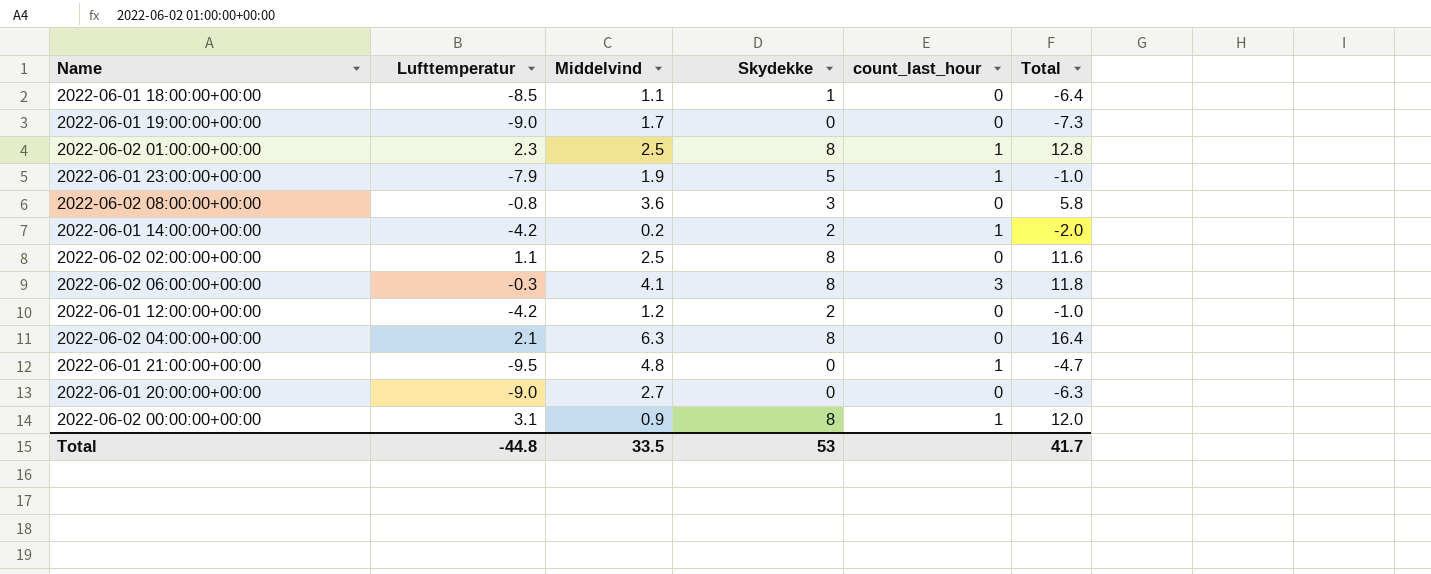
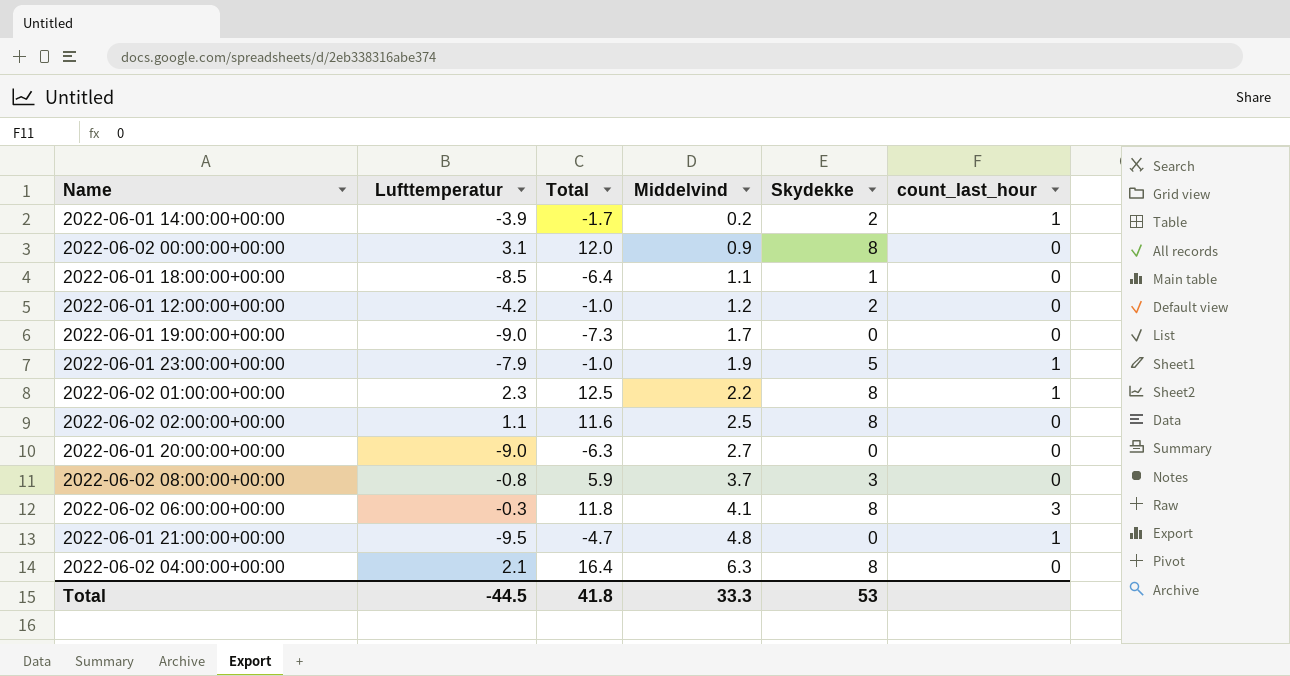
row order: none -> Middelvind ascending
column Total | position: 6 -> 3
2022-06-01 14:00:00+00:00 | Lufttemperatur: -4.2 -> -3.9
2022-06-01 14:00:00+00:00 | Total: -2.0 -> -1.7
2022-06-02 00:00:00+00:00 | count_last_hour: 1 -> 0
2022-06-02 01:00:00+00:00 | Total: 12.8 -> 12.5
2022-06-02 01:00:00+00:00 | Middelvind: 2.5 -> 2.2
2022-06-02 08:00:00+00:00 | Total: 5.8 -> 5.9
2022-06-02 08:00:00+00:00 | Middelvind: 3.6 -> 3.7
Total | Lufttemperatur: -44.8 -> -44.5
Total | Total: 41.7 -> 41.8
Total | Middelvind: 33.5 -> 33.3

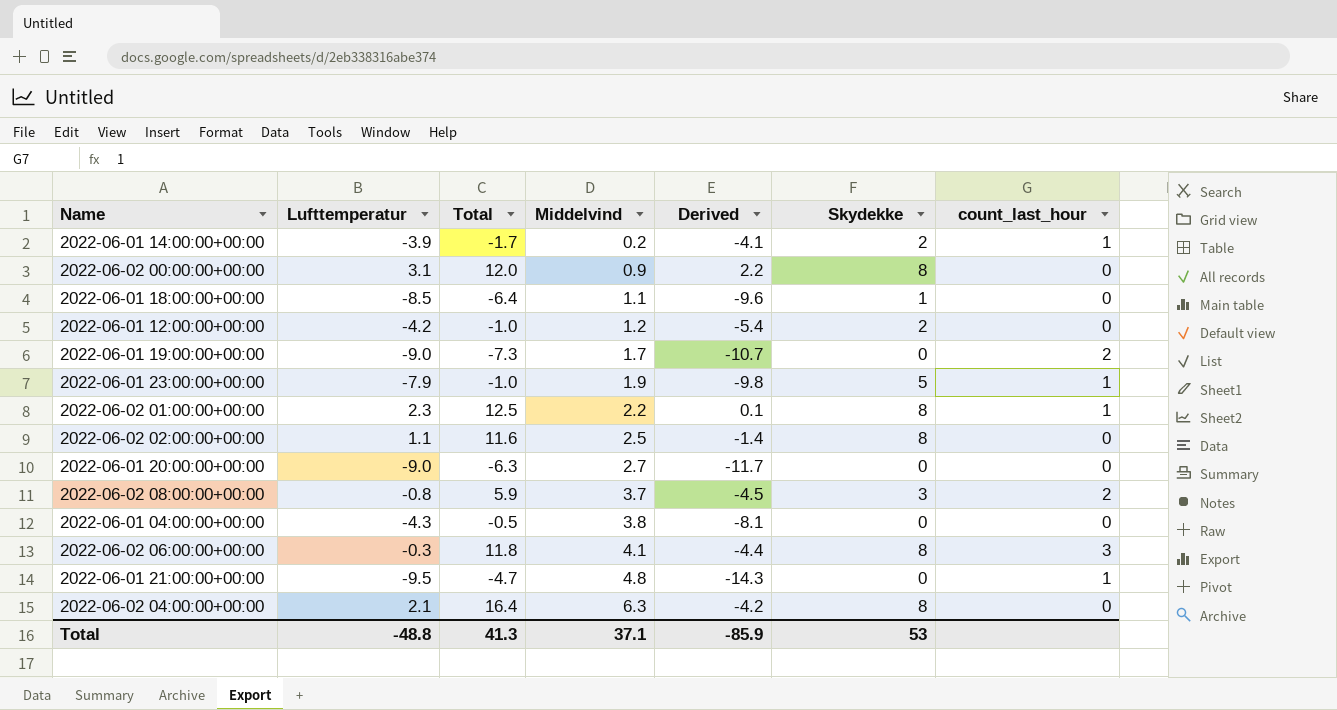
column Derived | formula: none -> [Lufttemperatur] - [Middelvind]
2022-06-01 19:00:00+00:00 | count_last_hour: 0 -> 2
2022-06-02 08:00:00+00:00 | count_last_hour: 0 -> 2
row 2022-06-01 04:00:00+00:00: none -> -4.3 | -0.5 | 3.8 | -8.1 | 0 | 0
Total | Lufttemperatur: -44.5 -> -48.8
Total | Total: 41.8 -> 41.3
Total | Middelvind: 33.3 -> 37.1

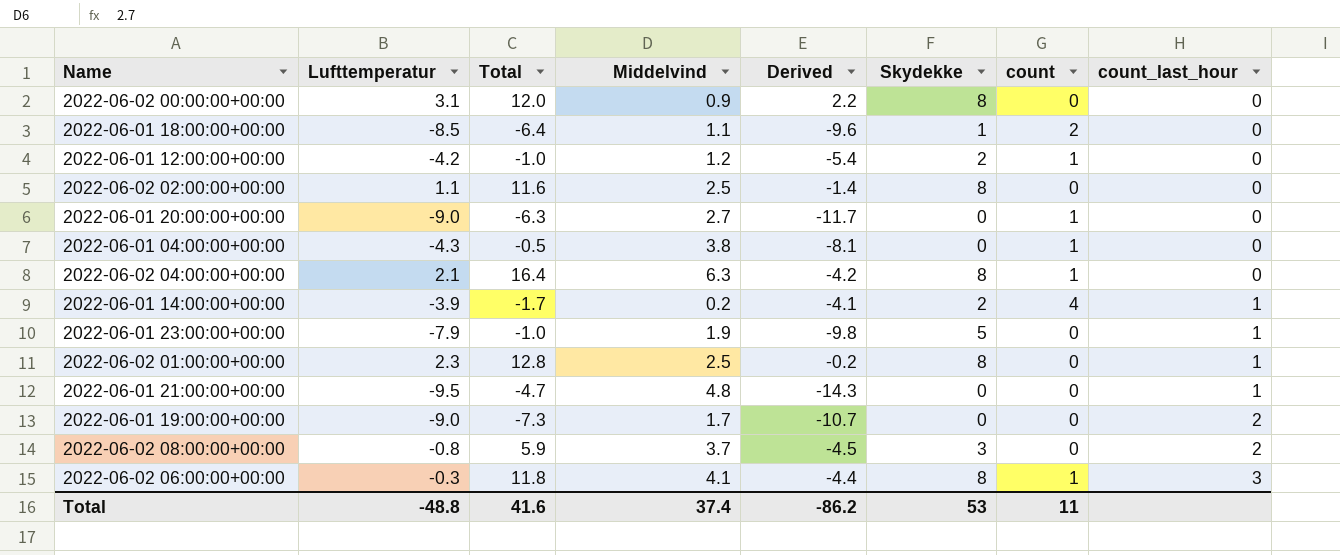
row order: Middelvind ascending -> count_last_hour ascending
column count | position: none -> 7
2022-06-02 01:00:00+00:00 | Total: 12.5 -> 12.8
2022-06-02 01:00:00+00:00 | Middelvind: 2.2 -> 2.5
2022-06-02 01:00:00+00:00 | Derived: 0.1 -> -0.2
Total | Total: 41.3 -> 41.6
Total | Middelvind: 37.1 -> 37.4
Total | Derived: -85.9 -> -86.2

